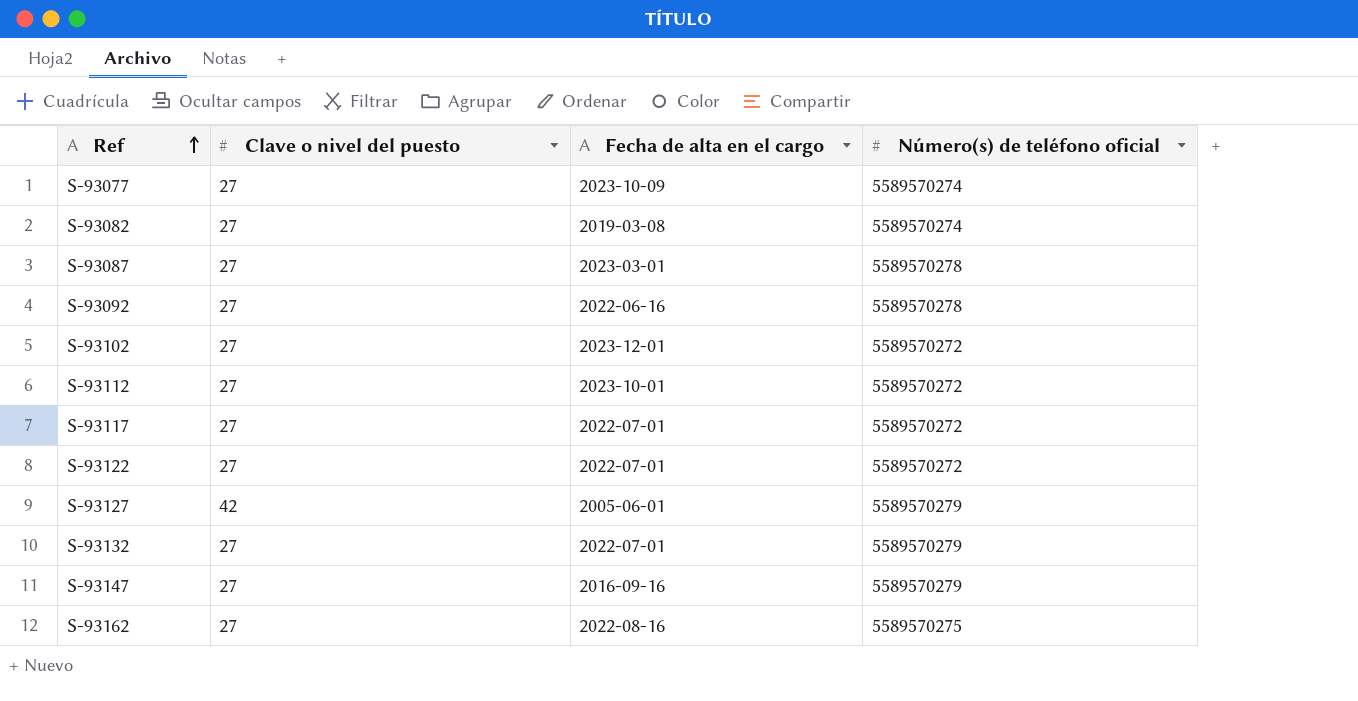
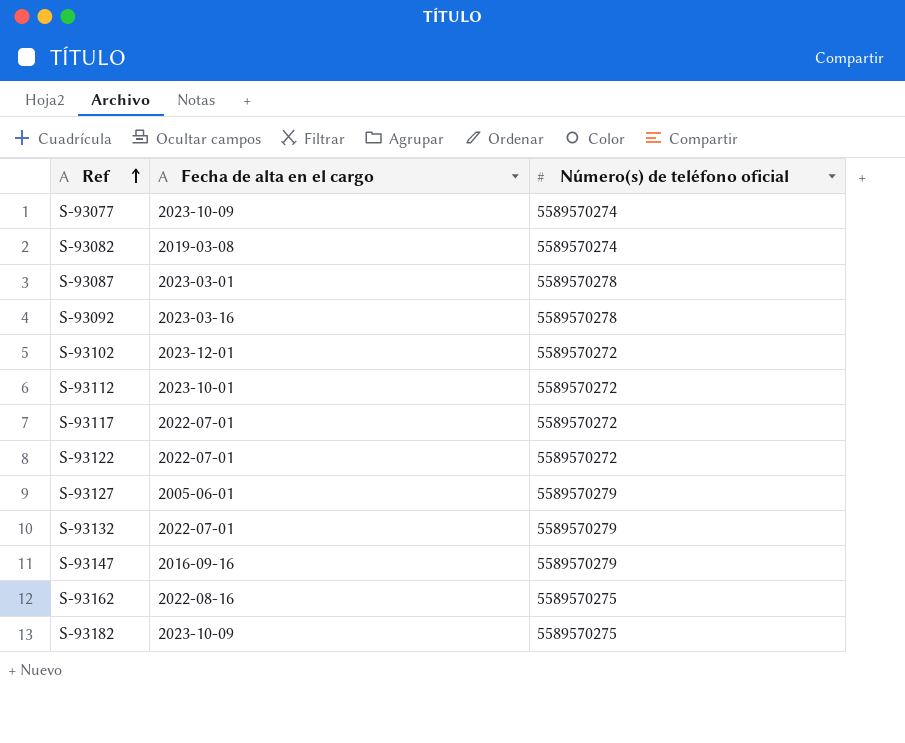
column Clave o nivel del puesto | position: 2 -> none
S-93092 | Fecha de alta en el cargo: 2022-06-16 -> 2023-03-16
row S-93182: none -> 2023-10-09 | 5589570275

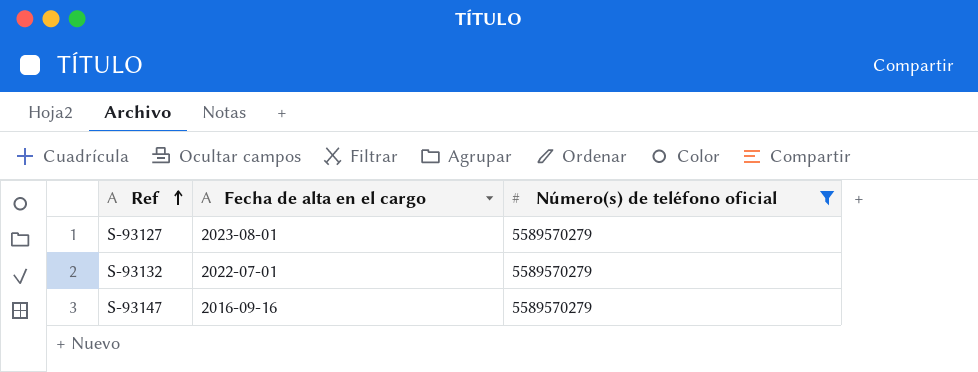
filter: none -> Número(s) de teléfono oficial = 5589570279
S-93127 | Fecha de alta en el cargo: 2005-06-01 -> 2023-08-01

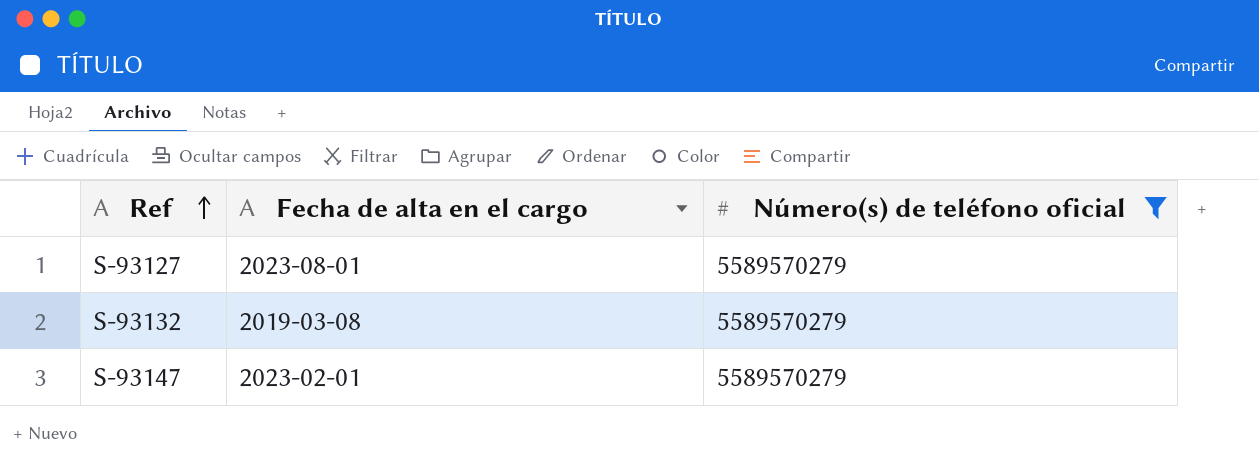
S-93132 | Fecha de alta en el cargo: 2022-07-01 -> 2019-03-08
S-93147 | Fecha de alta en el cargo: 2016-09-16 -> 2023-02-01

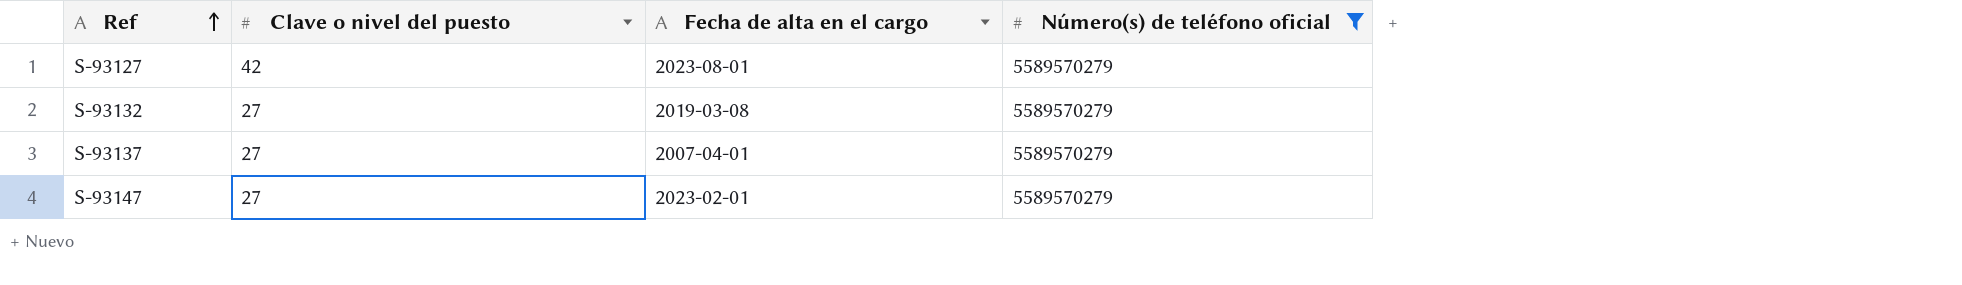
column Clave o nivel del puesto | position: none -> 2
row S-93137: none -> 27 | 2007-04-01 | 5589570279

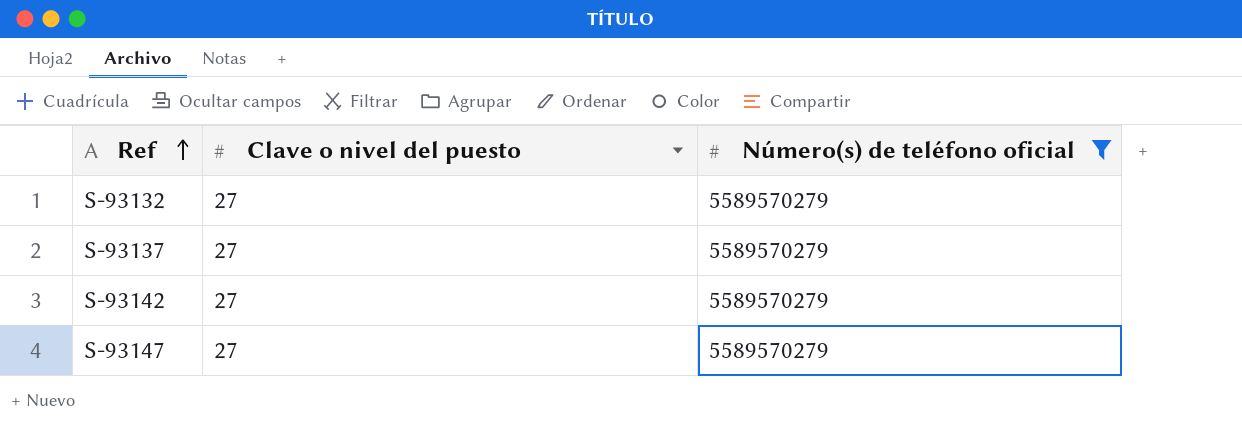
column Fecha de alta en el cargo | position: 3 -> none
row S-93127: 42 | 2023-08-01 | 5589570279 -> none
row S-93142: none -> 27 | 5589570279

